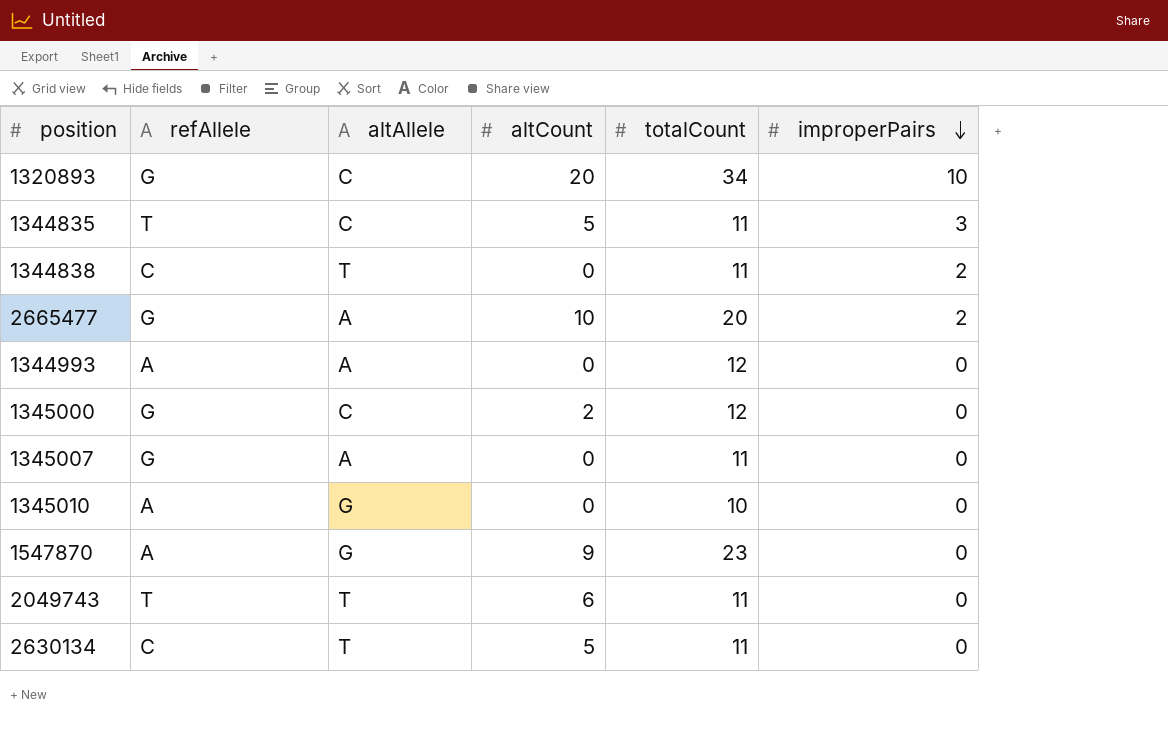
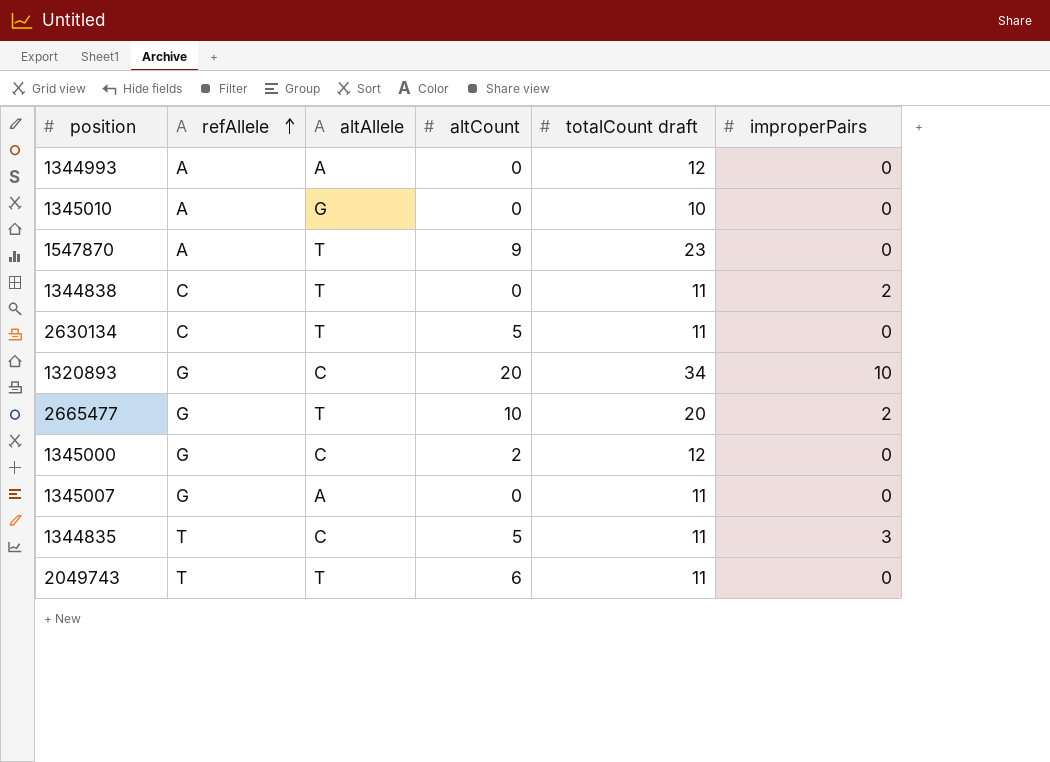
row order: improperPairs descending -> refAllele ascending
column name: totalCount -> totalCount draft
1547870 | altAllele: G -> T
2665477 | altAllele: A -> T

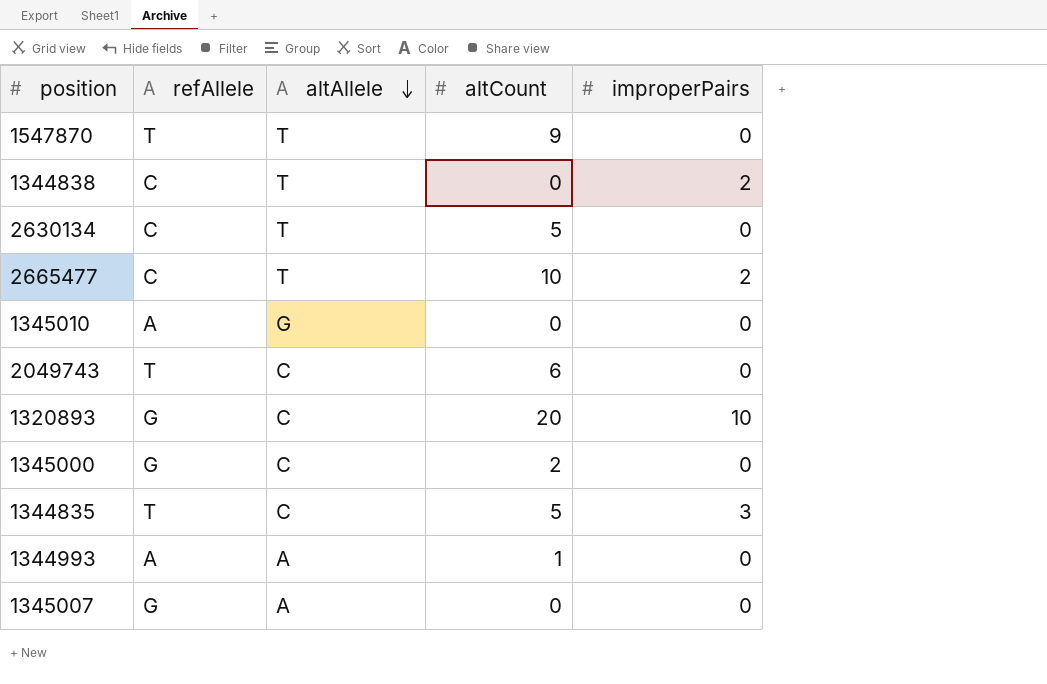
row order: refAllele ascending -> altAllele descending
column totalCount draft | position: 5 -> none
1547870 | refAllele: A -> T
2665477 | refAllele: G -> C
2049743 | altAllele: T -> C
1344993 | altCount: 0 -> 1

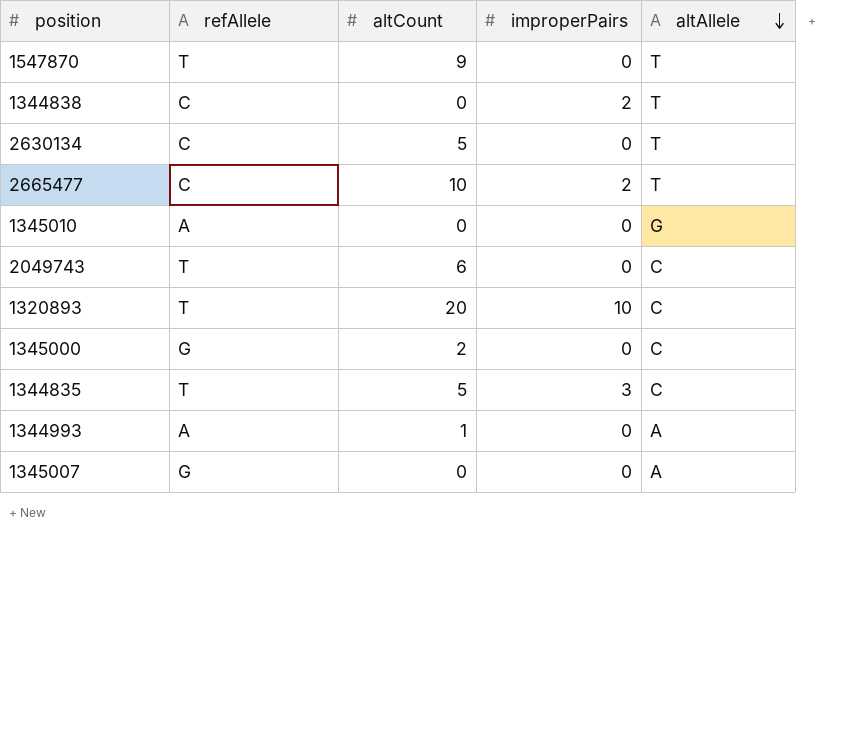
column altAllele | position: 3 -> 5
1320893 | refAllele: G -> T

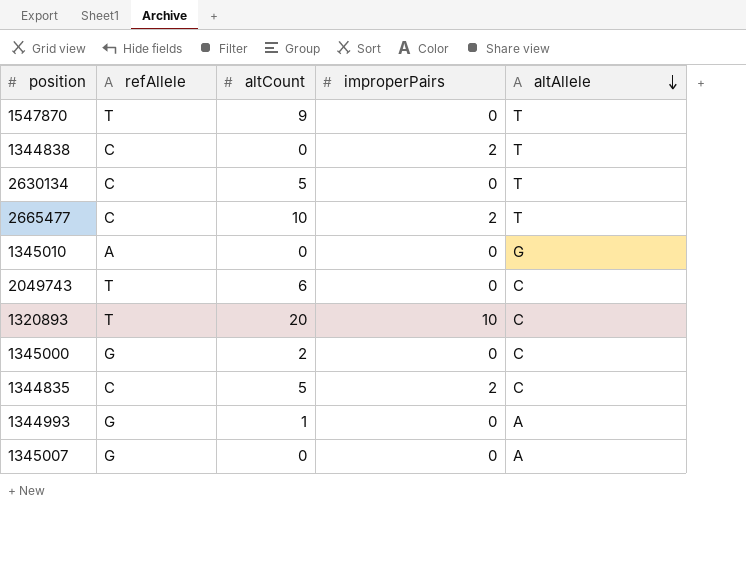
1344835 | refAllele: T -> C
1344835 | improperPairs: 3 -> 2
1344993 | refAllele: A -> G

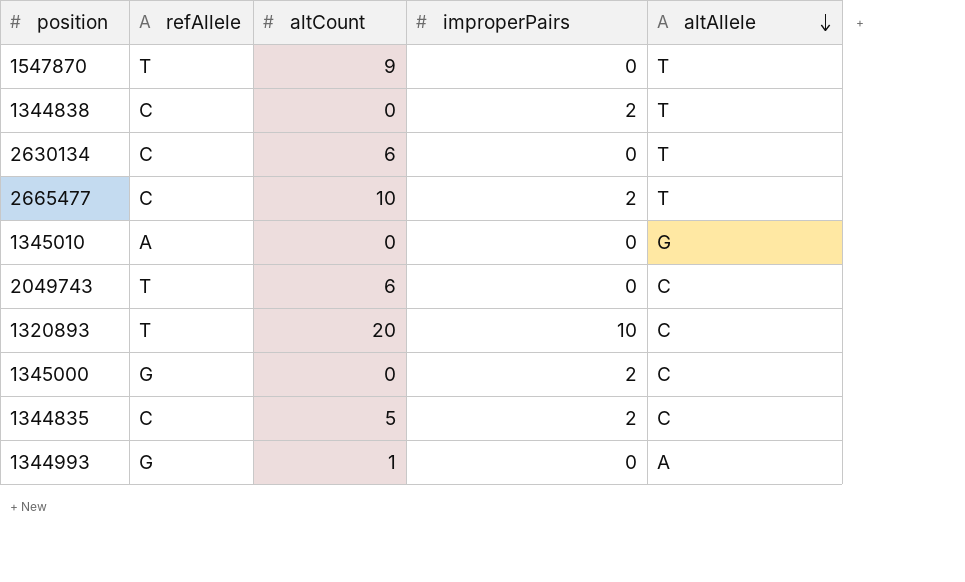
row 1345007: G | 0 | 0 | A -> none
2630134 | altCount: 5 -> 6
1345000 | altCount: 2 -> 0
1345000 | improperPairs: 0 -> 2

